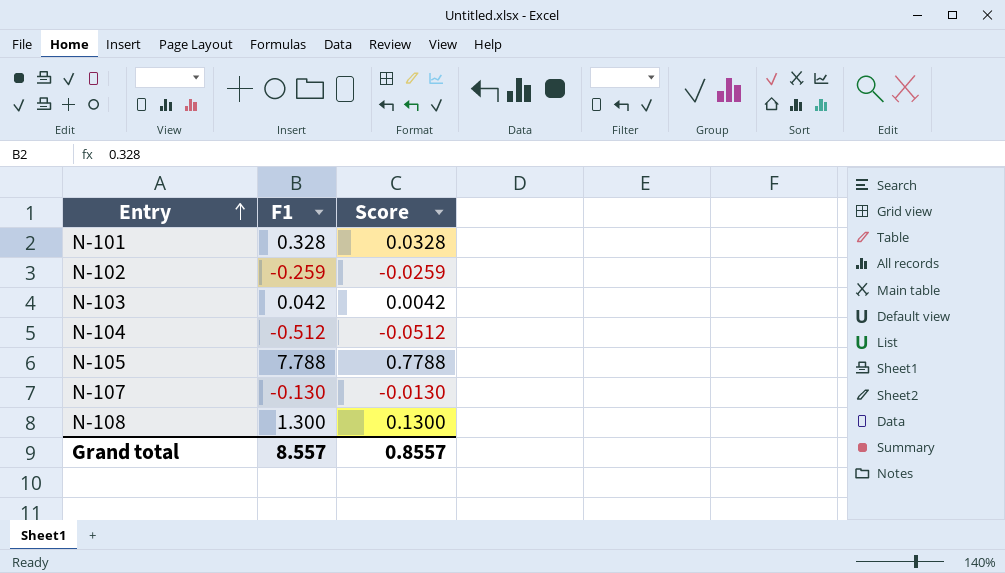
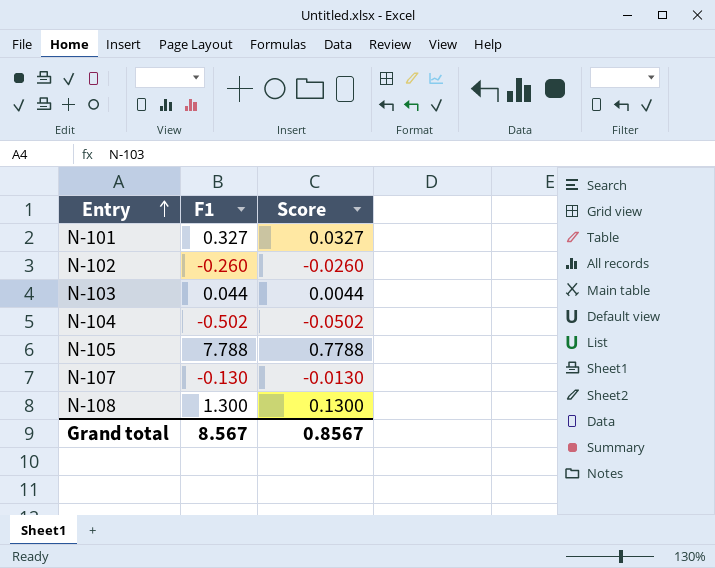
N-101 | F1: 0.328 -> 0.327
N-101 | Score: 0.0328 -> 0.0327
N-102 | F1: -0.259 -> -0.260
N-102 | Score: -0.0259 -> -0.0260
N-103 | F1: 0.042 -> 0.044
N-103 | Score: 0.0042 -> 0.0044
N-104 | F1: -0.512 -> -0.502
N-104 | Score: -0.0512 -> -0.0502
Grand total | F1: 8.557 -> 8.567
Grand total | Score: 0.8557 -> 0.8567

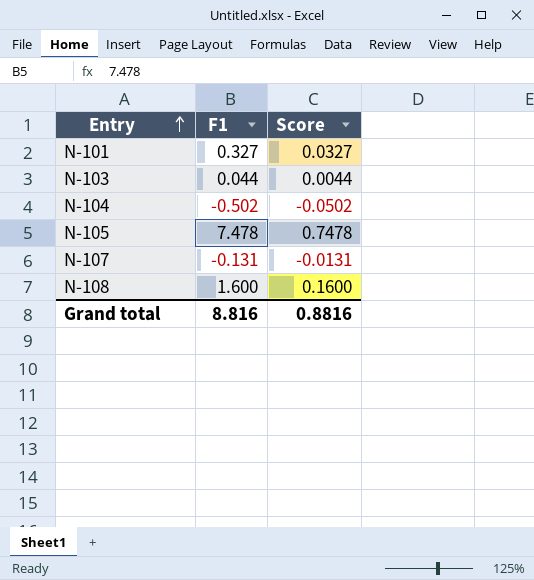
row N-102: -0.260 | -0.0260 -> none
N-105 | F1: 7.788 -> 7.478
N-105 | Score: 0.7788 -> 0.7478
N-107 | F1: -0.130 -> -0.131
N-107 | Score: -0.0130 -> -0.0131
N-108 | F1: 1.300 -> 1.600
N-108 | Score: 0.1300 -> 0.1600
Grand total | F1: 8.567 -> 8.816
Grand total | Score: 0.8567 -> 0.8816

